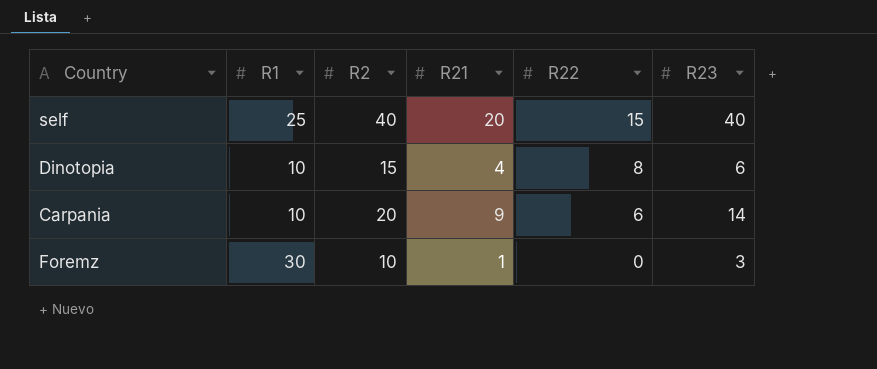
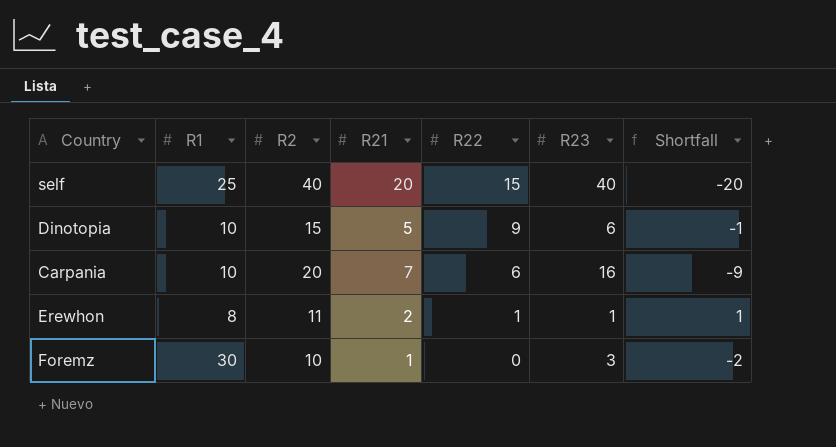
column Shortfall | formula: none -> [R21] - [R23]
Dinotopia | R21: 4 -> 5
Dinotopia | R22: 8 -> 9
Carpania | R21: 9 -> 7
Carpania | R23: 14 -> 16
row Erewhon: none -> 8 | 11 | 2 | 1 | 1 | 1

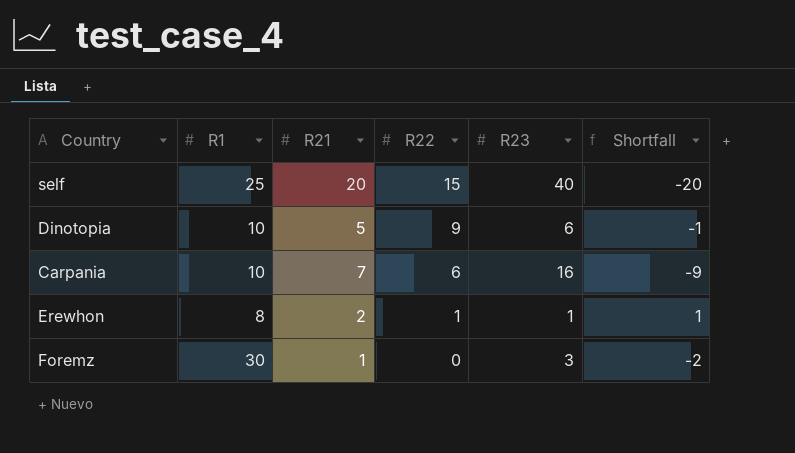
column R2 | position: 3 -> none

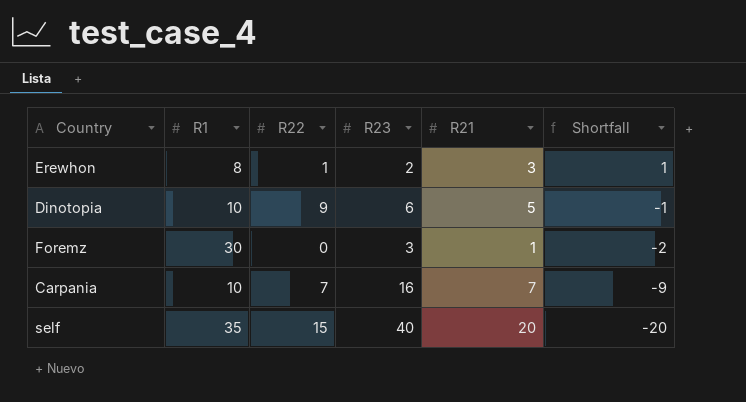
row order: R22 descending -> Shortfall descending
column R21 | position: 3 -> 5
Erewhon | R23: 1 -> 2
Erewhon | R21: 2 -> 3
Carpania | R22: 6 -> 7
self | R1: 25 -> 35

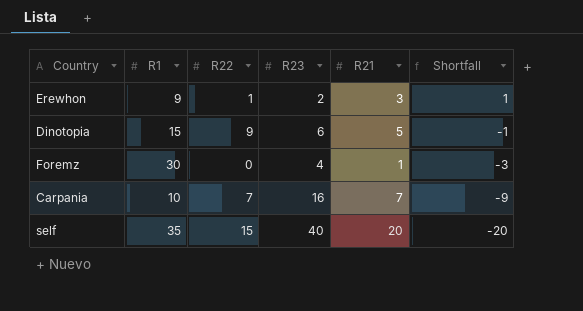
Erewhon | R1: 8 -> 9
Dinotopia | R1: 10 -> 15
Foremz | R23: 3 -> 4
Foremz | Shortfall: -2 -> -3

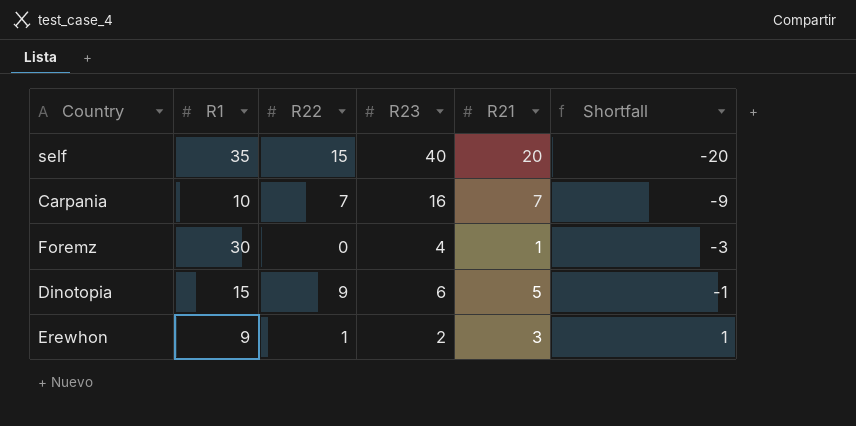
row order: Shortfall descending -> Shortfall ascending

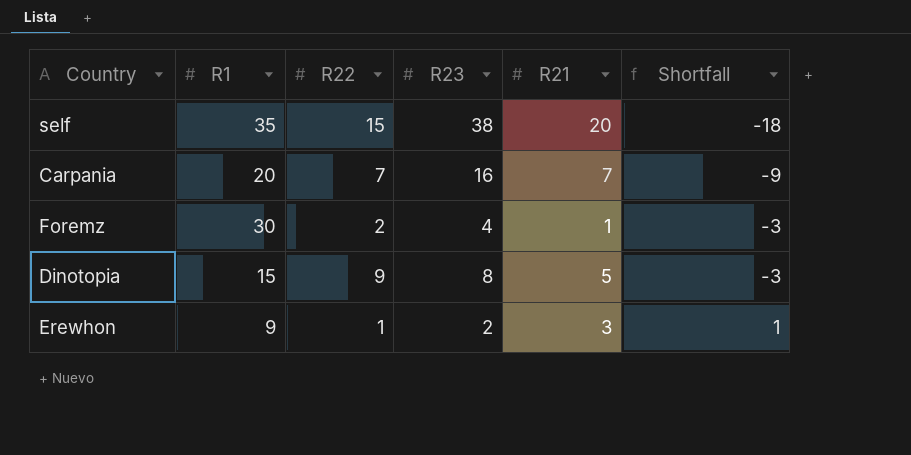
self | R23: 40 -> 38
self | Shortfall: -20 -> -18
Carpania | R1: 10 -> 20
Foremz | R22: 0 -> 2
Dinotopia | R23: 6 -> 8
Dinotopia | Shortfall: -1 -> -3

